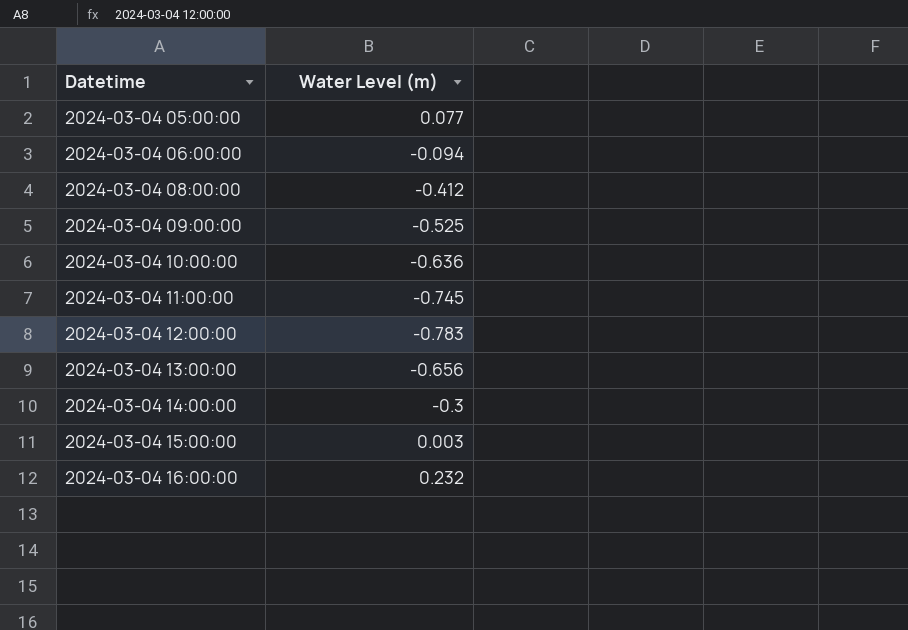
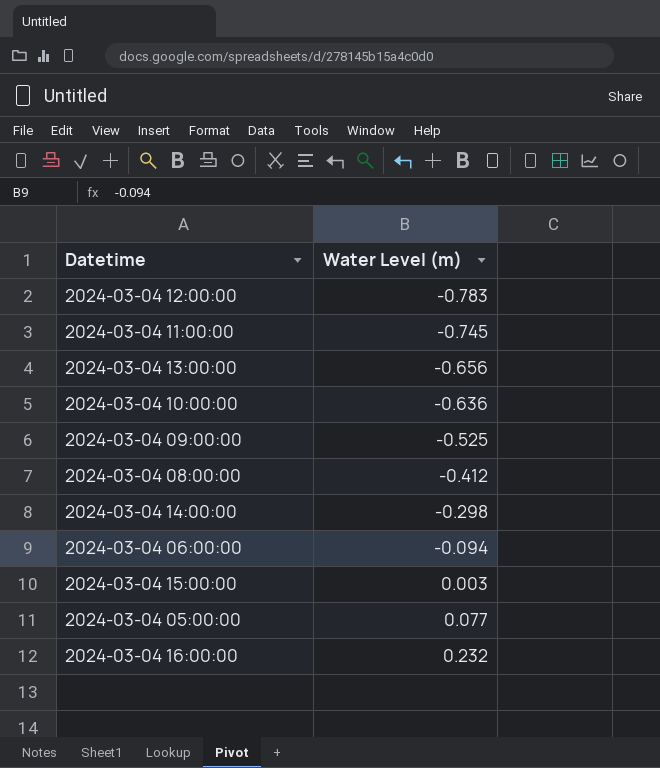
row order: Datetime ascending -> Water Level (m) ascending
2024-03-04 14:00:00 | Water Level (m): -0.3 -> -0.298

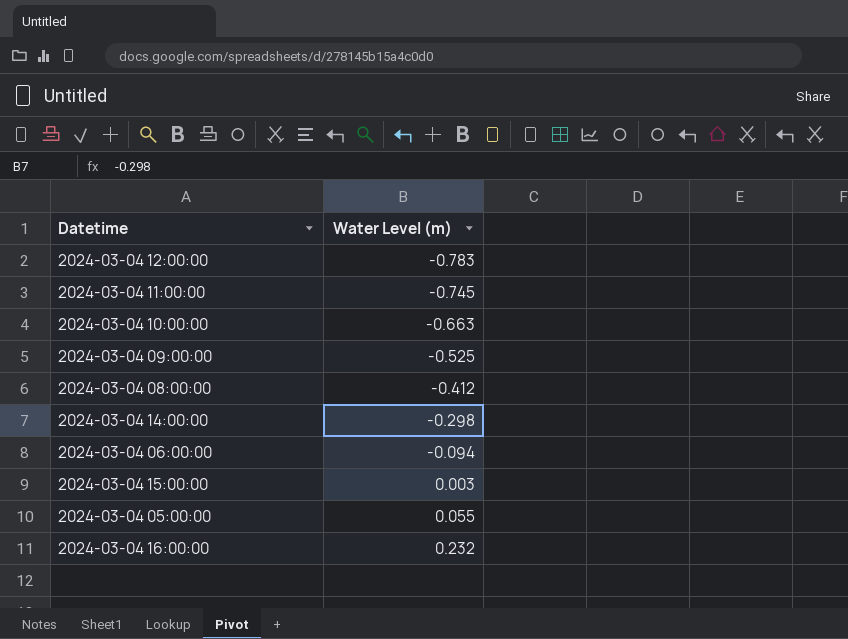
row 2024-03-04 13:00:00: -0.656 -> none
2024-03-04 10:00:00 | Water Level (m): -0.636 -> -0.663
2024-03-04 05:00:00 | Water Level (m): 0.077 -> 0.055

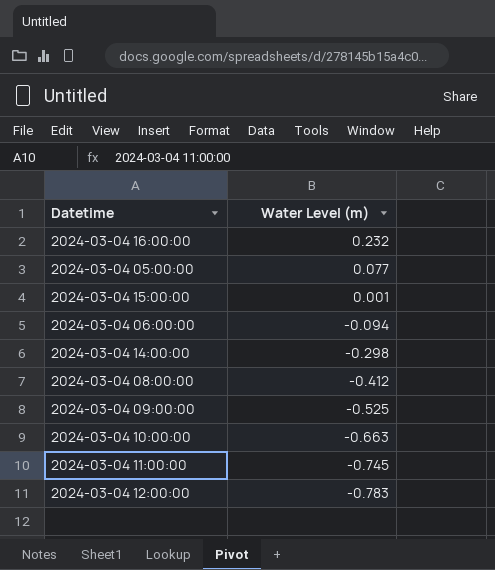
row order: Water Level (m) ascending -> Water Level (m) descending
2024-03-04 05:00:00 | Water Level (m): 0.055 -> 0.077
2024-03-04 15:00:00 | Water Level (m): 0.003 -> 0.001

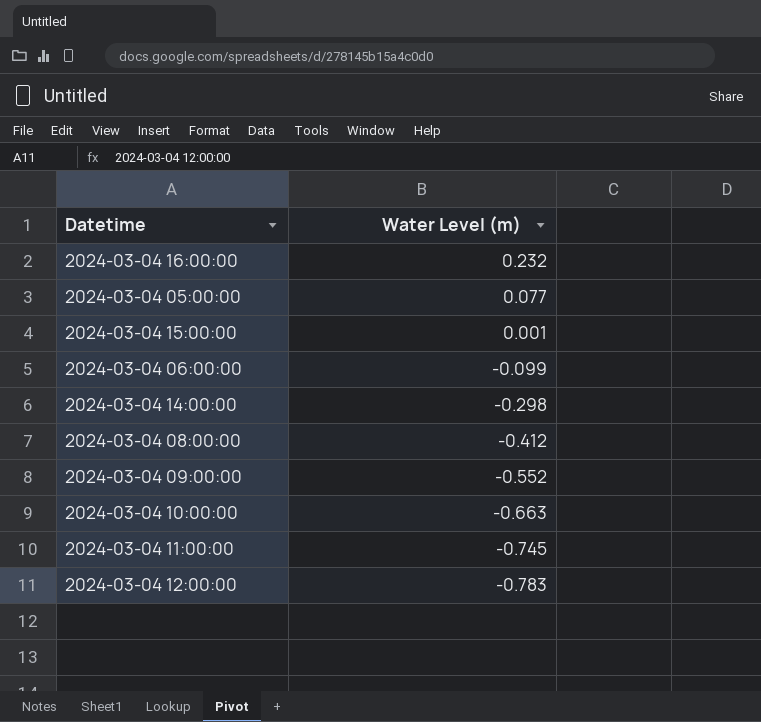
2024-03-04 06:00:00 | Water Level (m): -0.094 -> -0.099
2024-03-04 09:00:00 | Water Level (m): -0.525 -> -0.552

